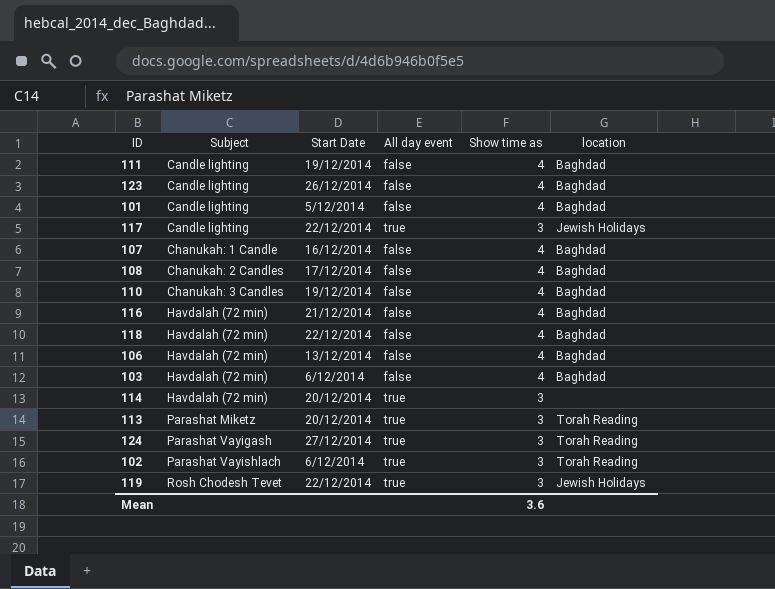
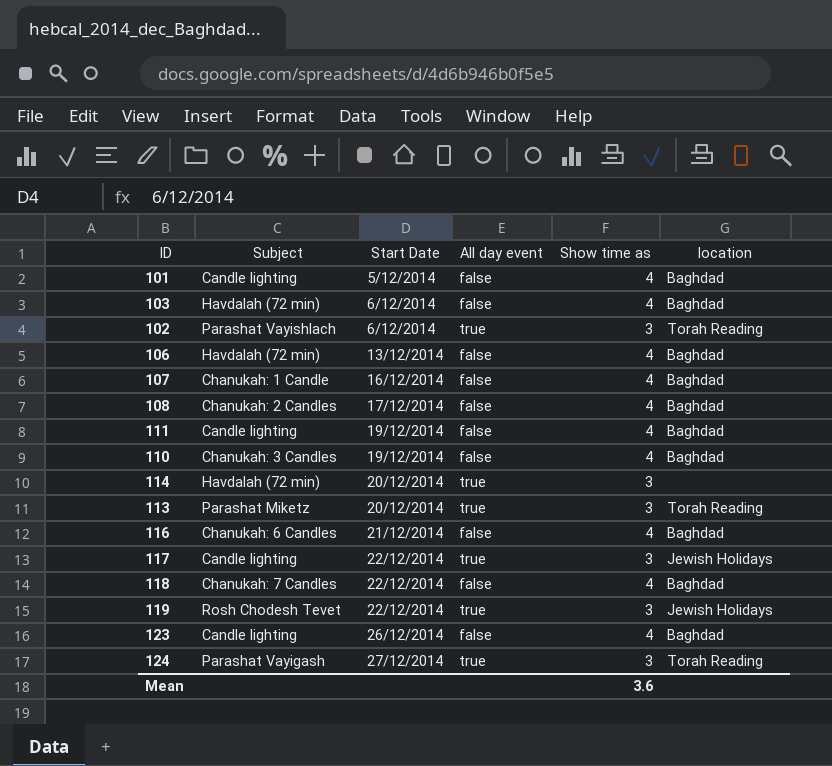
row order: Subject ascending -> Start Date ascending
116 | Subject: Havdalah (72 min) -> Chanukah: 6 Candles
118 | Subject: Havdalah (72 min) -> Chanukah: 7 Candles

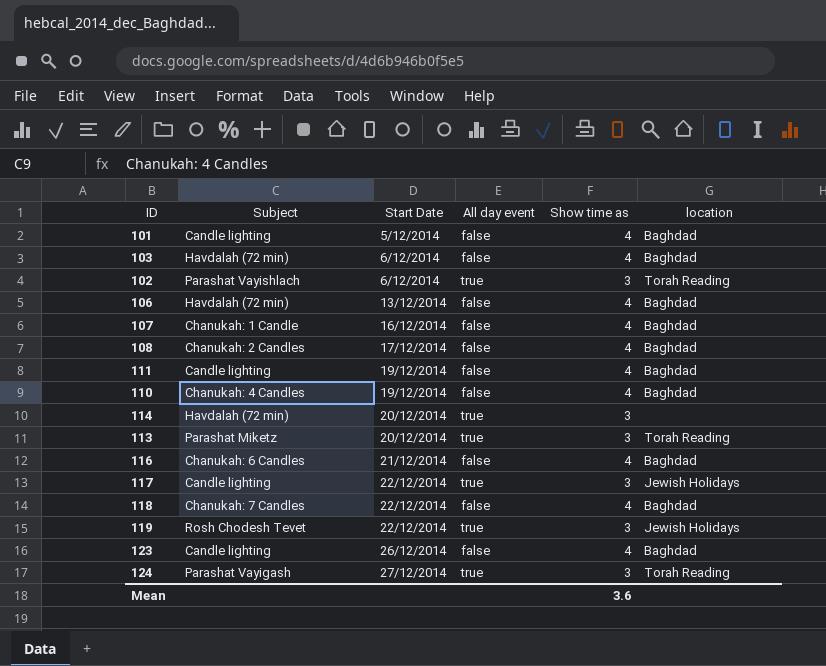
110 | Subject: Chanukah: 3 Candles -> Chanukah: 4 Candles

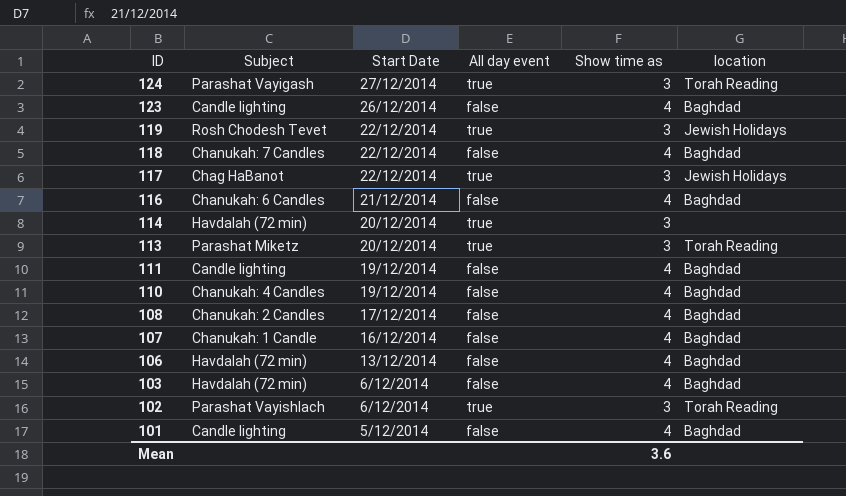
row order: Start Date ascending -> ID descending
117 | Subject: Candle lighting -> Chag HaBanot

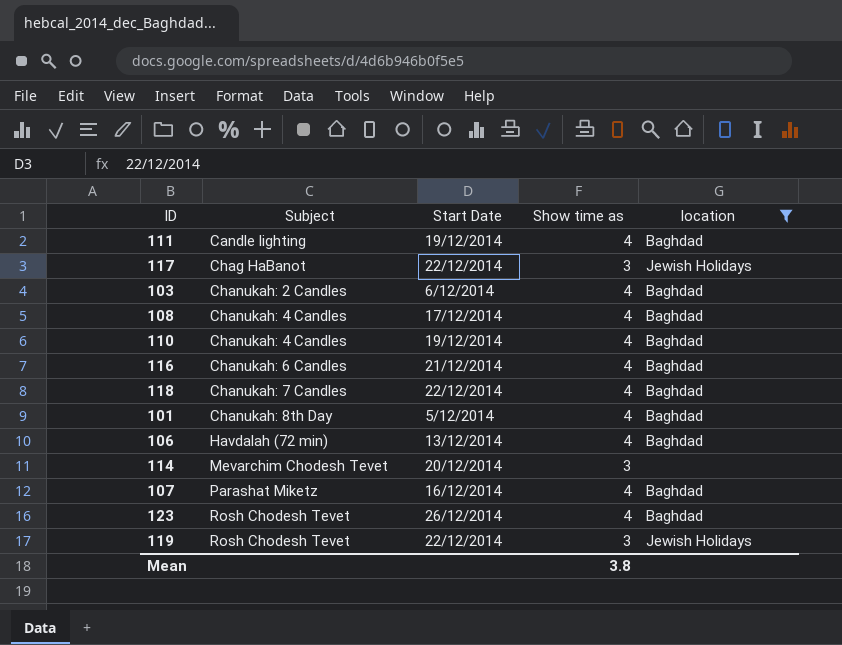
filter: none -> location != Torah Reading
row order: ID descending -> Subject ascending
column All day event | position: 4 -> none
103 | Subject: Havdalah (72 min) -> Chanukah: 2 Candles
108 | Subject: Chanukah: 2 Candles -> Chanukah: 4 Candles
101 | Subject: Candle lighting -> Chanukah: 8th Day
114 | Subject: Havdalah (72 min) -> Mevarchim Chodesh Tevet
107 | Subject: Chanukah: 1 Candle -> Parashat Miketz
123 | Subject: Candle lighting -> Rosh Chodesh Tevet
Mean | Show time as: 3.6 -> 3.8

